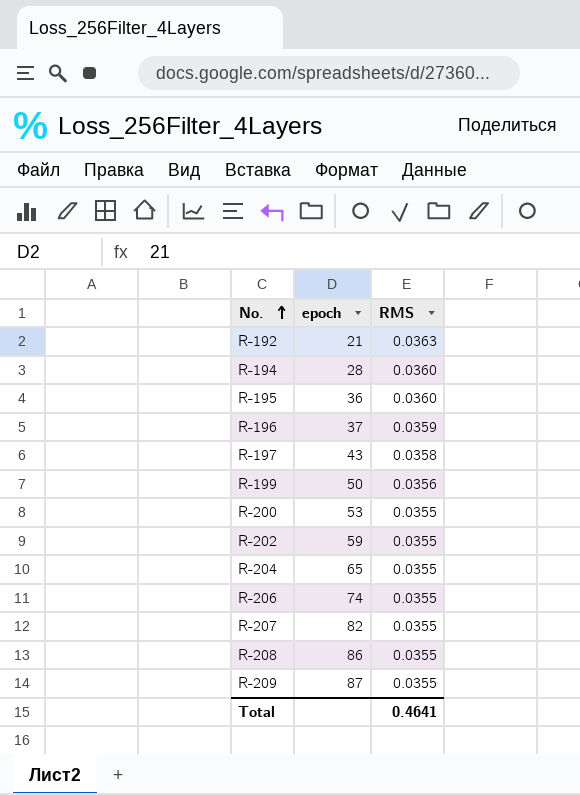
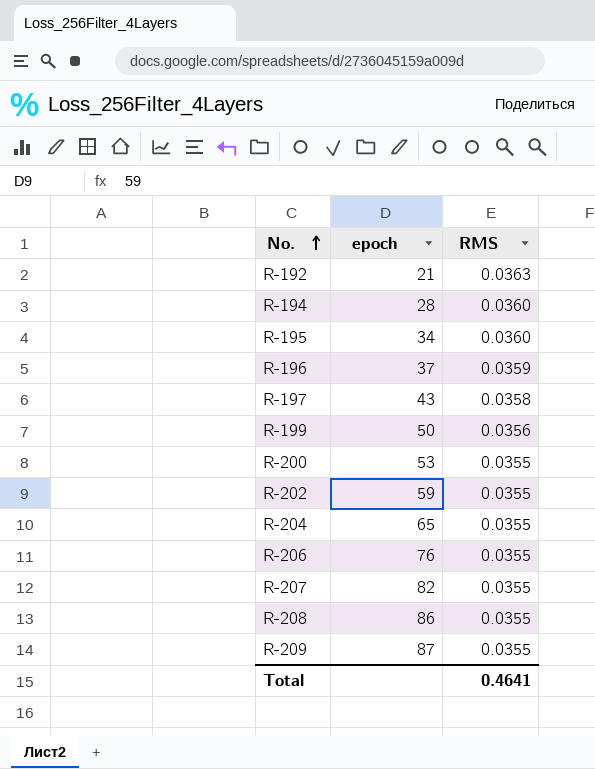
R-195 | epoch: 36 -> 34
R-206 | epoch: 74 -> 76

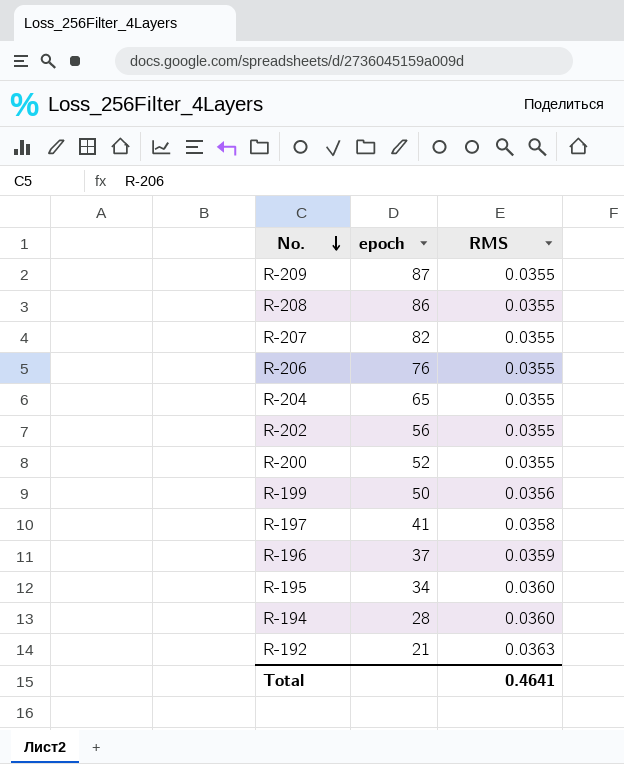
row order: No. ascending -> No. descending
R-202 | epoch: 59 -> 56
R-200 | epoch: 53 -> 52
R-197 | epoch: 43 -> 41

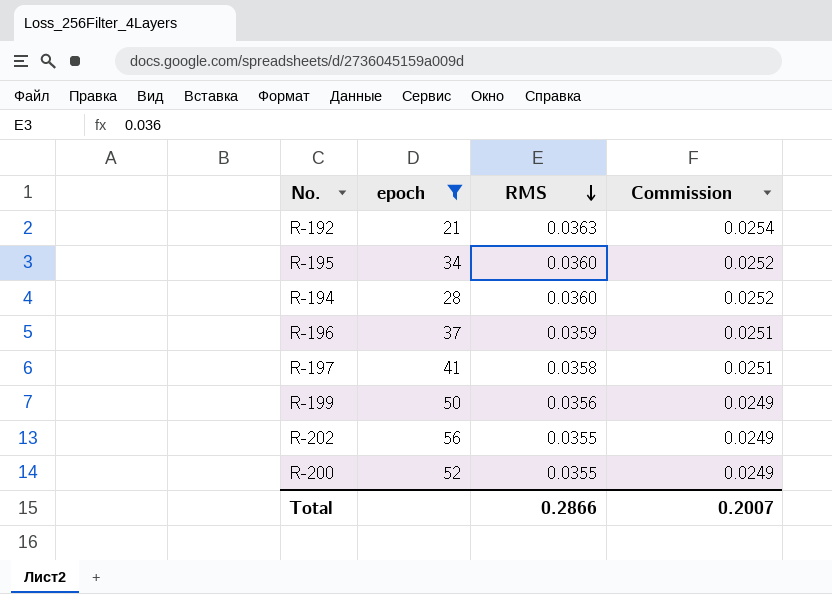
filter: none -> epoch <= 56
row order: No. descending -> RMS descending
column Commission | formula: none -> [RMS] * 0.7
Total | RMS: 0.4641 -> 0.2866

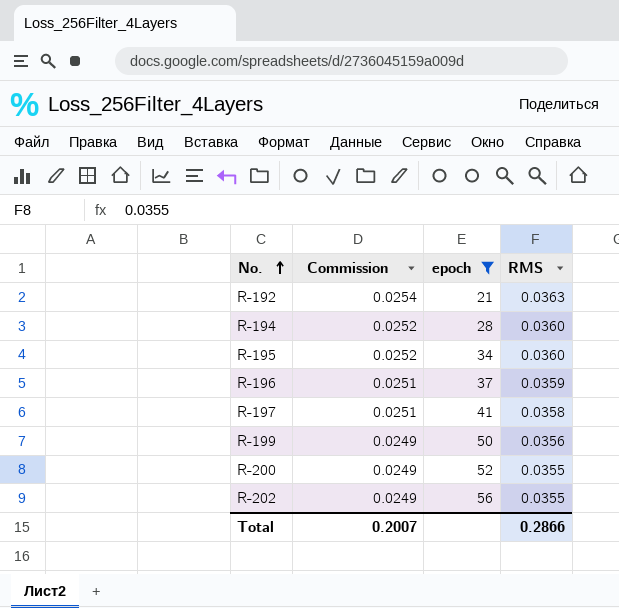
row order: RMS descending -> No. ascending
column Commission | position: 4 -> 2

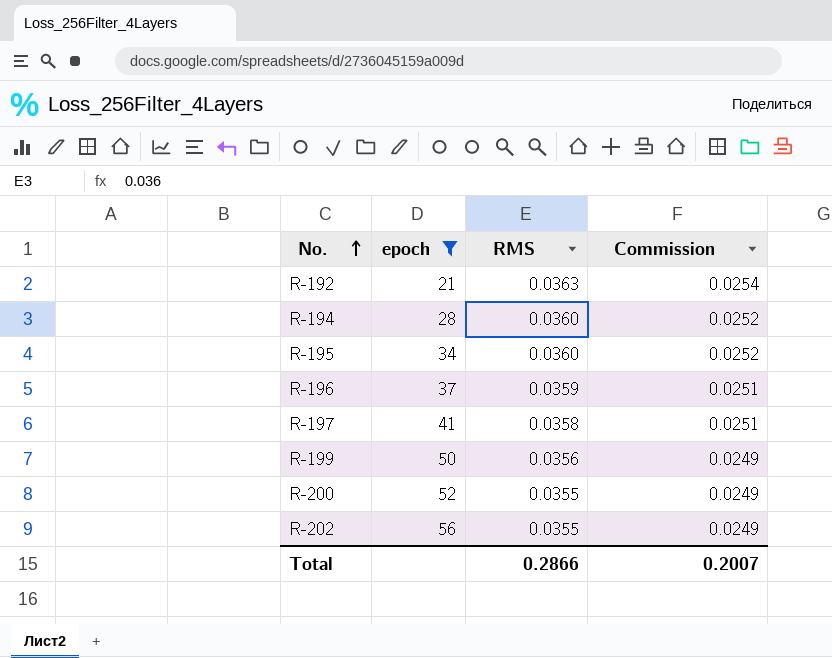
column Commission | position: 2 -> 4

